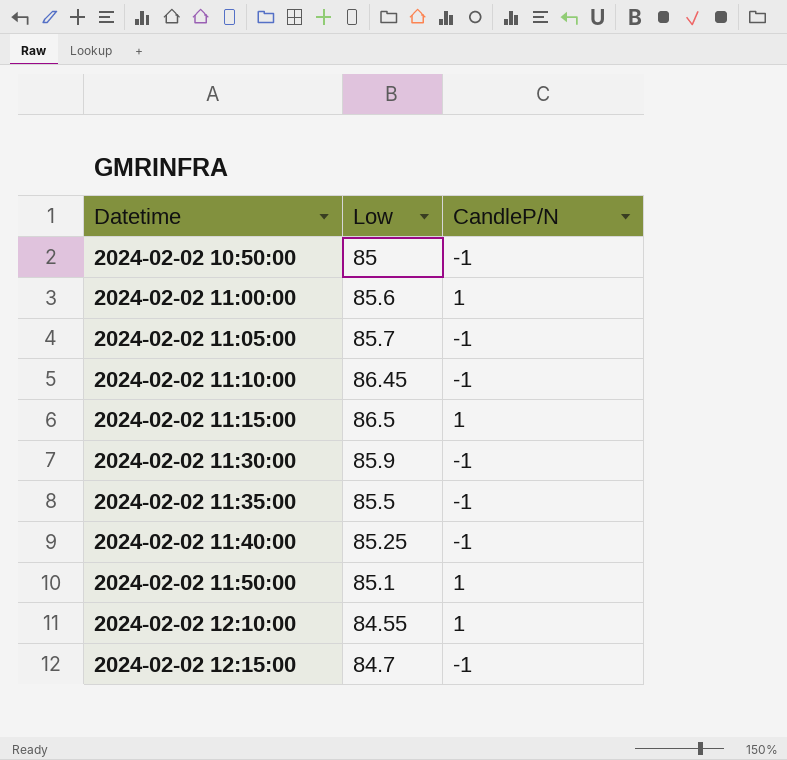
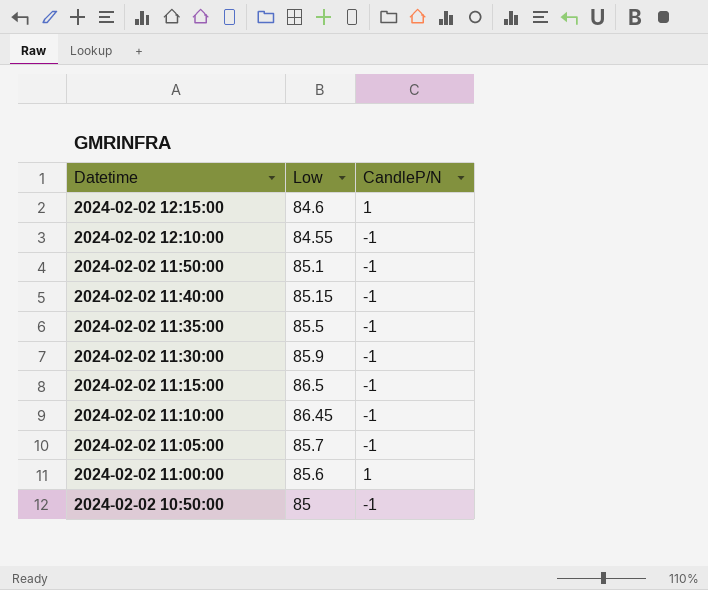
row order: Datetime ascending -> Datetime descending
2024-02-02 12:15:00 | Low: 84.7 -> 84.6
2024-02-02 12:15:00 | CandleP/N: -1 -> 1
2024-02-02 12:10:00 | CandleP/N: 1 -> -1
2024-02-02 11:50:00 | CandleP/N: 1 -> -1
2024-02-02 11:40:00 | Low: 85.25 -> 85.15
2024-02-02 11:15:00 | CandleP/N: 1 -> -1

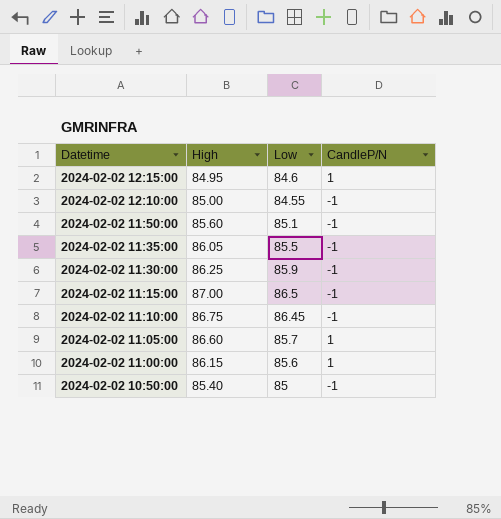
column High | position: none -> 2
row 2024-02-02 11:40:00: 85.15 | -1 -> none
2024-02-02 11:05:00 | CandleP/N: -1 -> 1

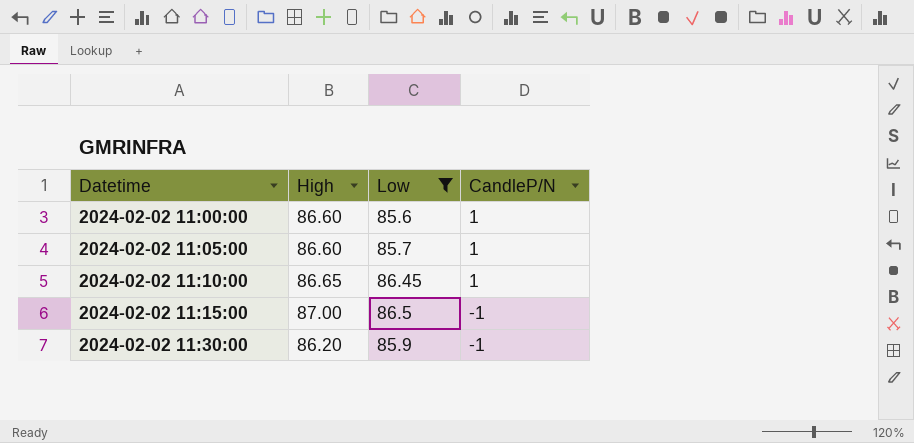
filter: none -> Low >= 85.6
row order: Datetime descending -> Datetime ascending
2024-02-02 11:00:00 | High: 86.15 -> 86.60
2024-02-02 11:10:00 | High: 86.75 -> 86.65
2024-02-02 11:10:00 | CandleP/N: -1 -> 1
2024-02-02 11:30:00 | High: 86.25 -> 86.20

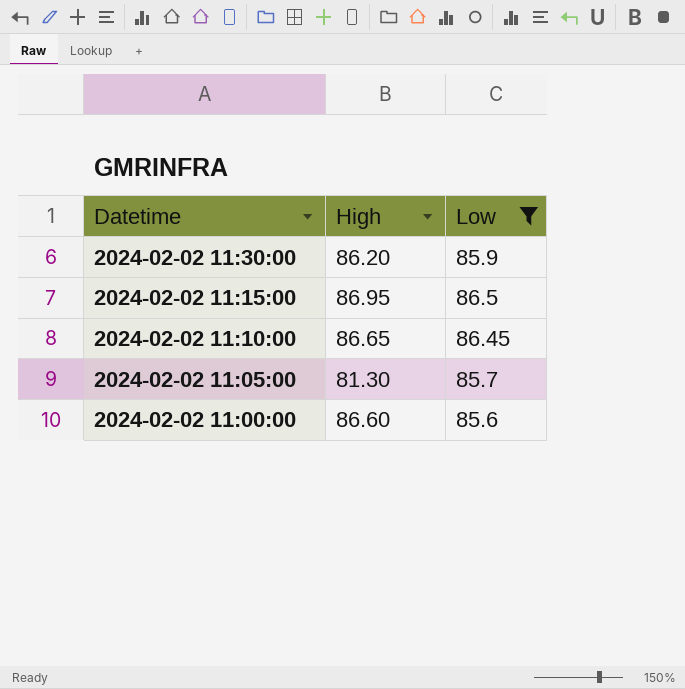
row order: Datetime ascending -> Datetime descending
column CandleP/N | position: 4 -> none
2024-02-02 11:15:00 | High: 87.00 -> 86.95
2024-02-02 11:05:00 | High: 86.60 -> 81.30

